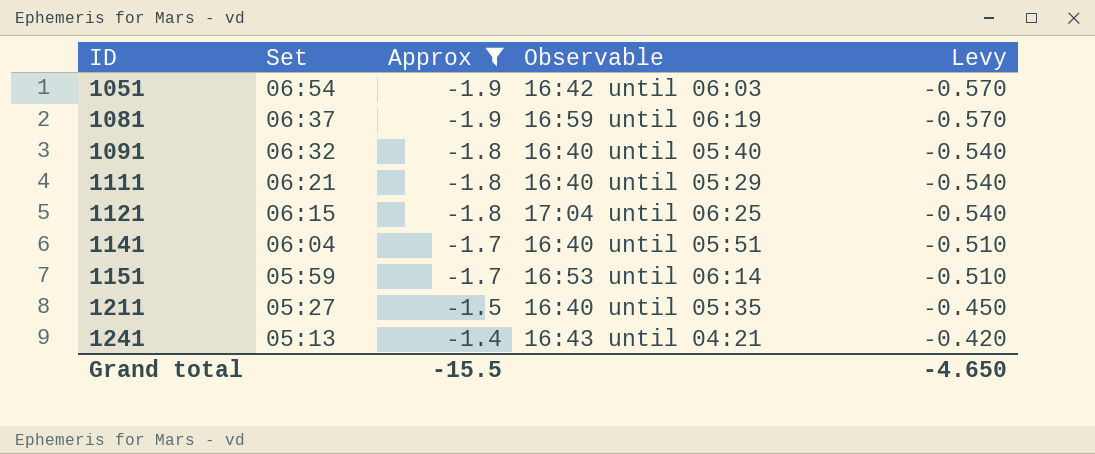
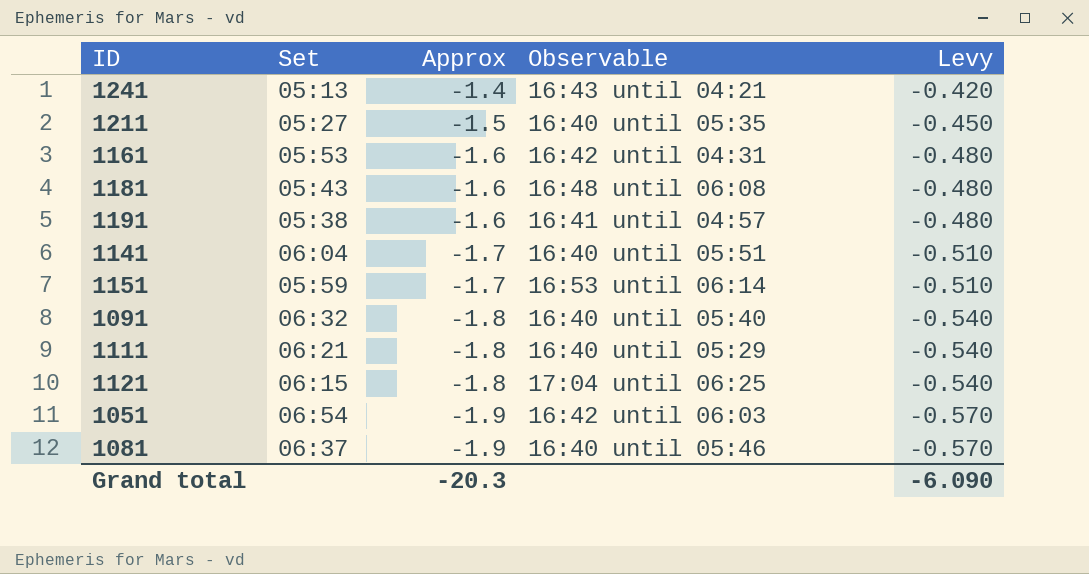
filter: Approx != -1.6 -> none
row order: ID ascending -> Approx descending
1081 | Observable: 16:59 until 06:19 -> 16:40 until 05:46
Grand total | Approx: -15.5 -> -20.3
Grand total | Levy: -4.650 -> -6.090

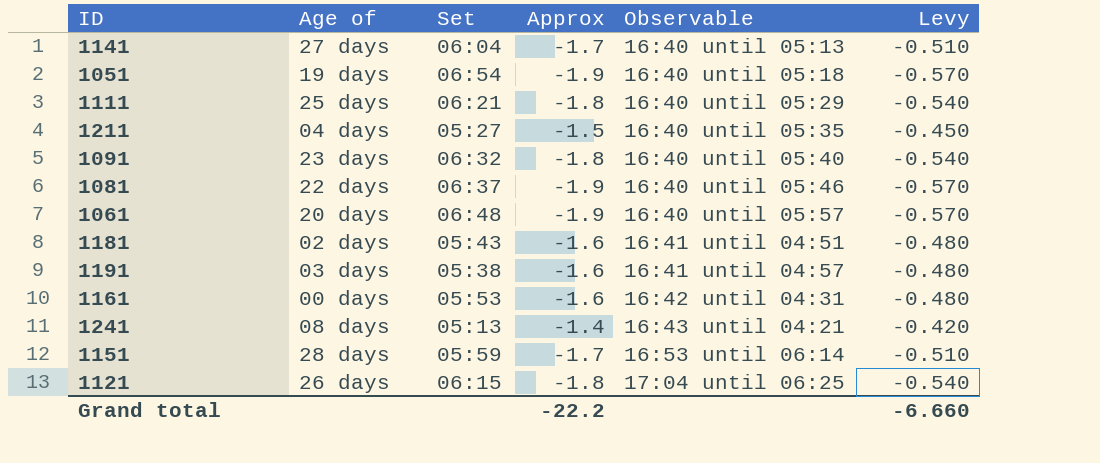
row order: Approx descending -> Observable ascending
column Age of | position: none -> 2
1141 | Observable: 16:40 until 05:51 -> 16:40 until 05:13
1051 | Observable: 16:42 until 06:03 -> 16:40 until 05:18
row 1061: none -> 20 days | 06:48 | -1.9 | 16:40 until 05:57 | -0.570
1181 | Observable: 16:48 until 06:08 -> 16:41 until 04:51
Grand total | Approx: -20.3 -> -22.2
Grand total | Levy: -6.090 -> -6.660

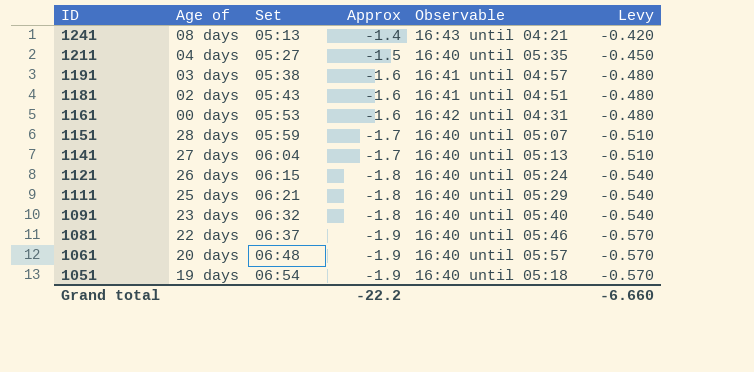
row order: Observable ascending -> ID descending
1151 | Observable: 16:53 until 06:14 -> 16:40 until 05:07
1121 | Observable: 17:04 until 06:25 -> 16:40 until 05:24

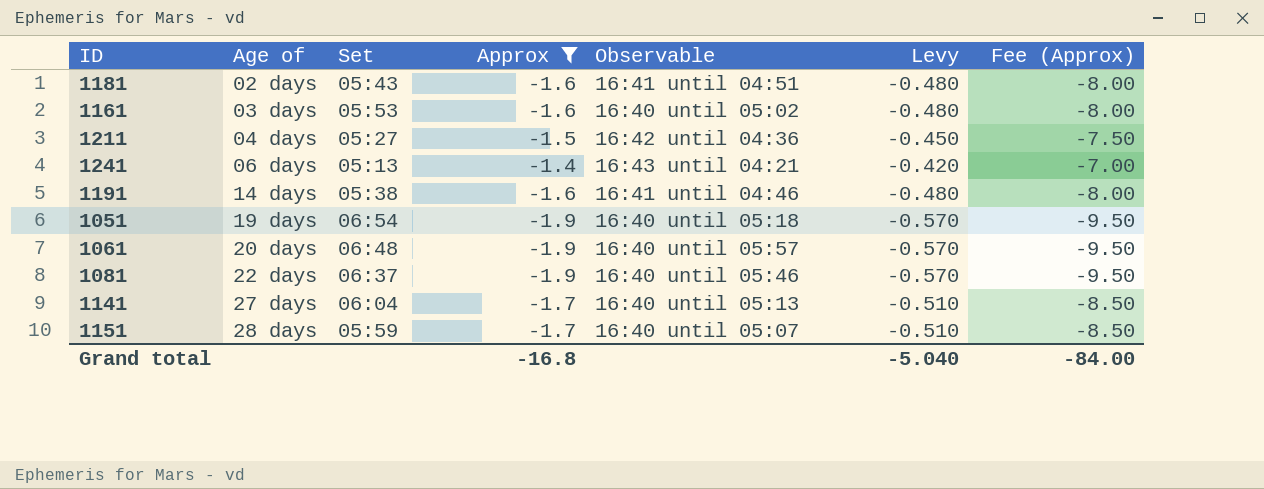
filter: none -> Approx != -1.8
row order: ID descending -> Age of ascending
column Fee (Approx) | formula: none -> [Approx] * 5
1161 | Age of: 00 days -> 03 days
1161 | Observable: 16:42 until 04:31 -> 16:40 until 05:02
1211 | Observable: 16:40 until 05:35 -> 16:42 until 04:36
1241 | Age of: 08 days -> 06 days
1191 | Age of: 03 days -> 14 days
1191 | Observable: 16:41 until 04:57 -> 16:41 until 04:46
Grand total | Approx: -22.2 -> -16.8
Grand total | Levy: -6.660 -> -5.040

